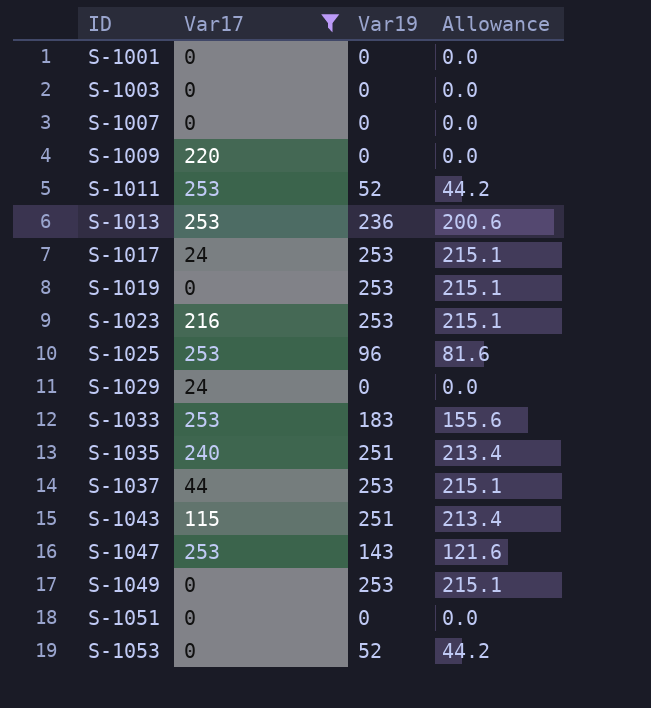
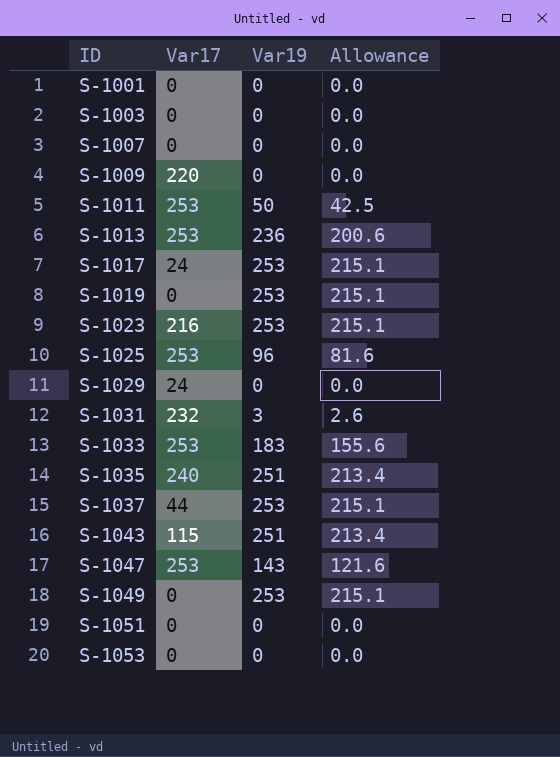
filter: Var17 != 232 -> none
S-1011 | Var19: 52 -> 50
S-1011 | Allowance: 44.2 -> 42.5
S-1053 | Var19: 52 -> 0
S-1053 | Allowance: 44.2 -> 0.0

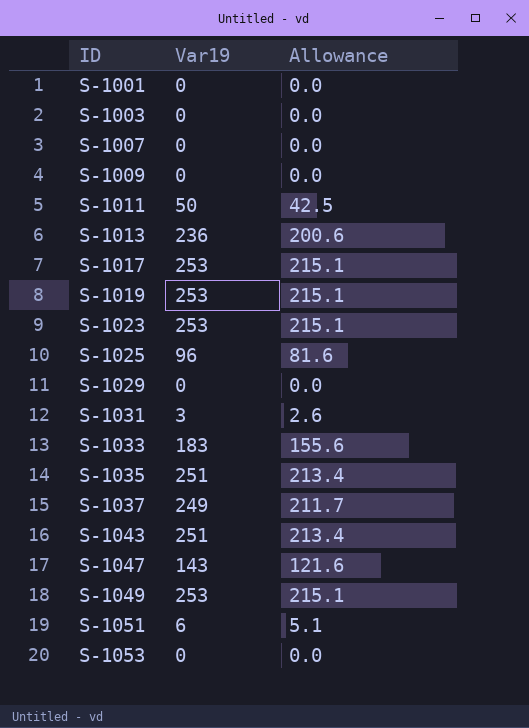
column Var17 | position: 2 -> none
S-1037 | Var19: 253 -> 249
S-1037 | Allowance: 215.1 -> 211.7
S-1051 | Var19: 0 -> 6
S-1051 | Allowance: 0.0 -> 5.1

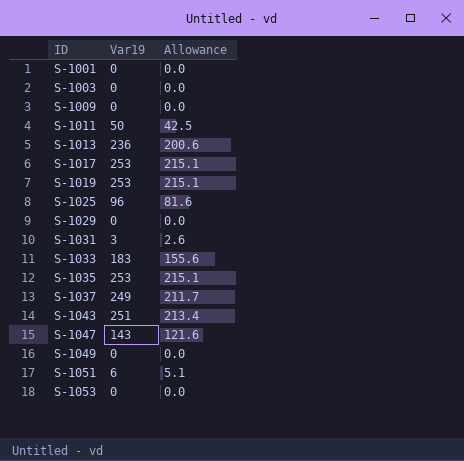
row S-1007: 0 | 0.0 -> none
row S-1023: 253 | 215.1 -> none
S-1035 | Var19: 251 -> 253
S-1035 | Allowance: 213.4 -> 215.1
S-1049 | Var19: 253 -> 0
S-1049 | Allowance: 215.1 -> 0.0

